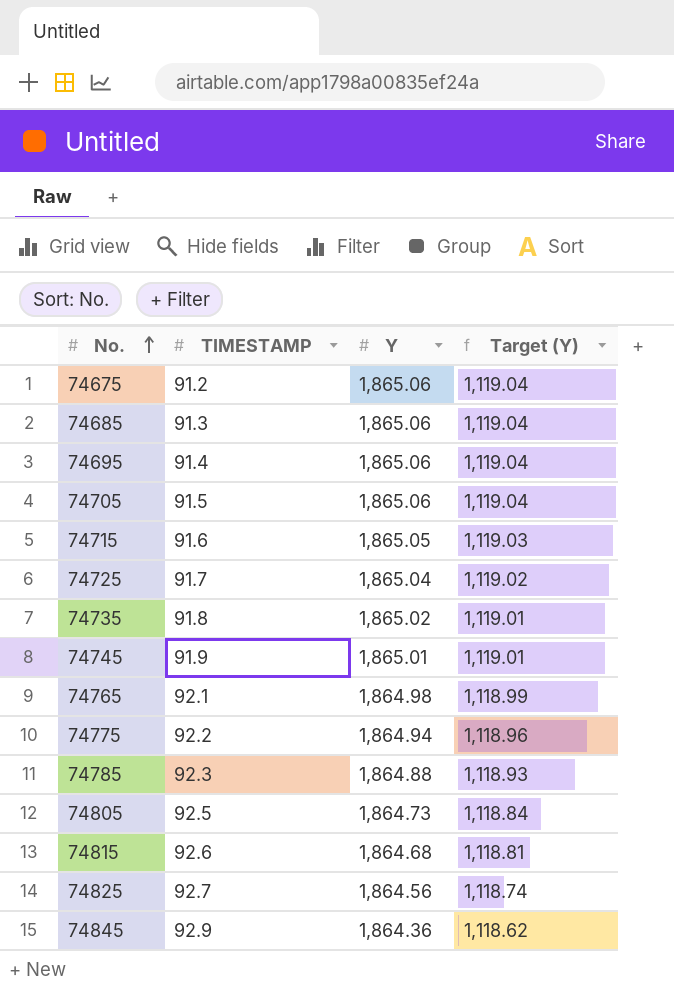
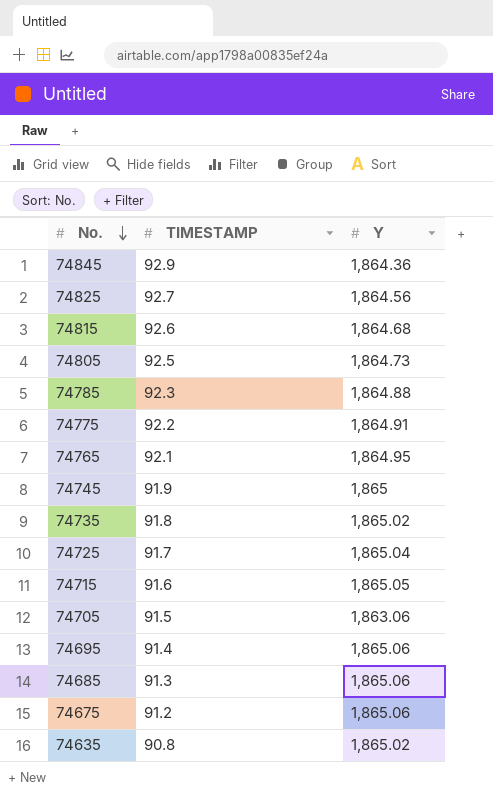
row order: No. ascending -> No. descending
column Target (Y) | formula: [Y] * 0.6 -> none
74775 | Y: 1,864.94 -> 1,864.91
74765 | Y: 1,864.98 -> 1,864.95
74745 | Y: 1,865.01 -> 1,865
74705 | Y: 1,865.06 -> 1,863.06
row 74635: none -> 90.8 | 1,865.02

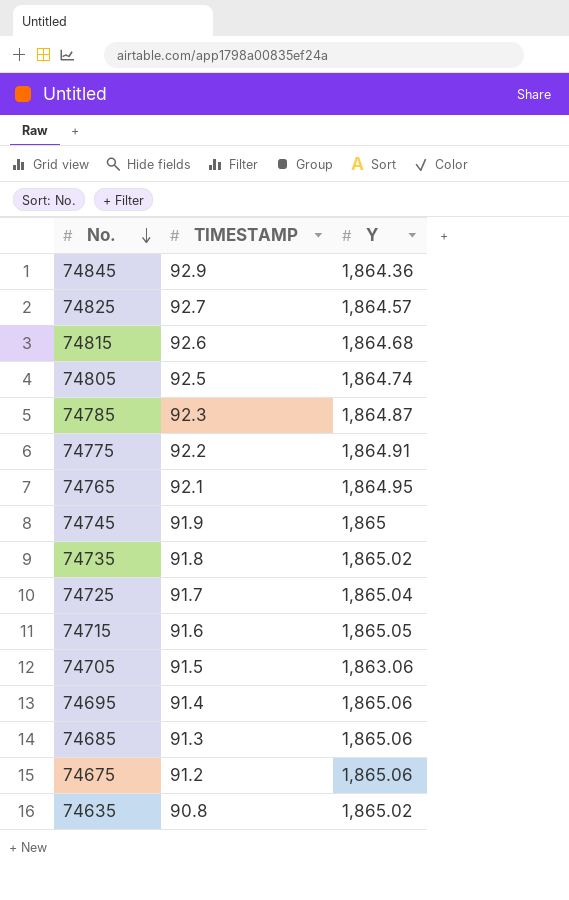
74825 | Y: 1,864.56 -> 1,864.57
74805 | Y: 1,864.73 -> 1,864.74
74785 | Y: 1,864.88 -> 1,864.87

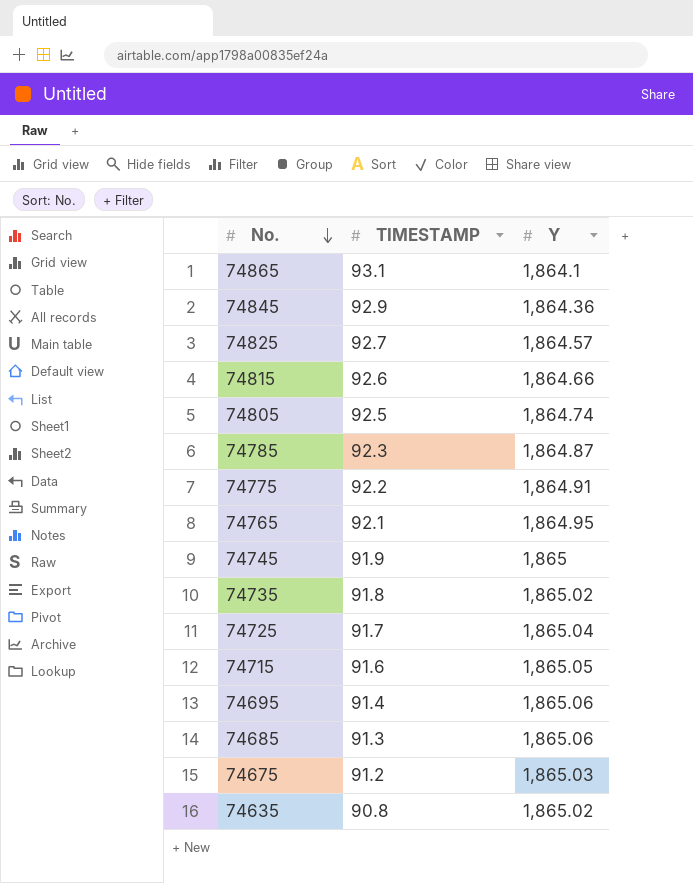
row 74705: 91.5 | 1,863.06 -> none
row 74865: none -> 93.1 | 1,864.1
74815 | Y: 1,864.68 -> 1,864.66
74675 | Y: 1,865.06 -> 1,865.03

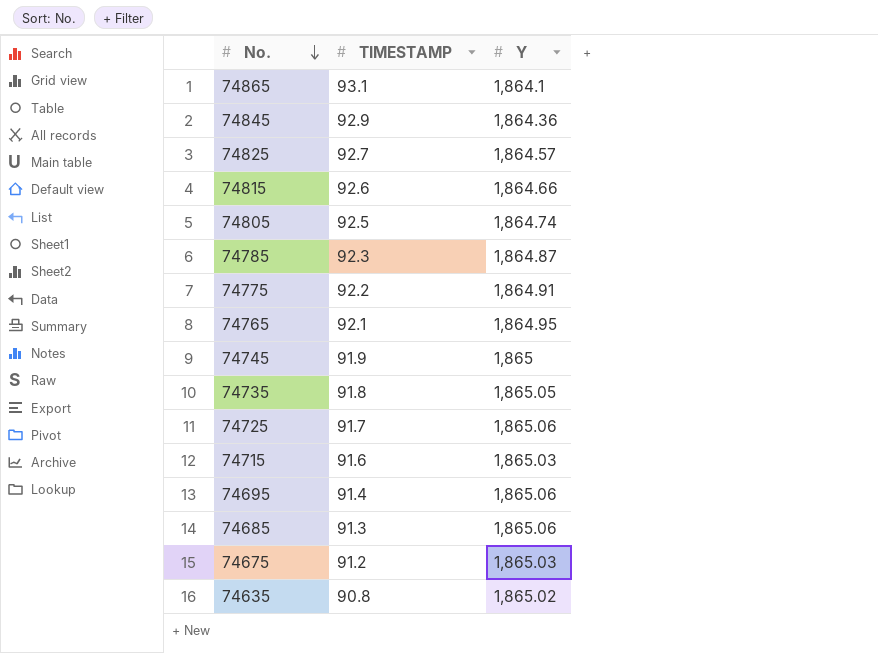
74735 | Y: 1,865.02 -> 1,865.05
74725 | Y: 1,865.04 -> 1,865.06
74715 | Y: 1,865.05 -> 1,865.03

